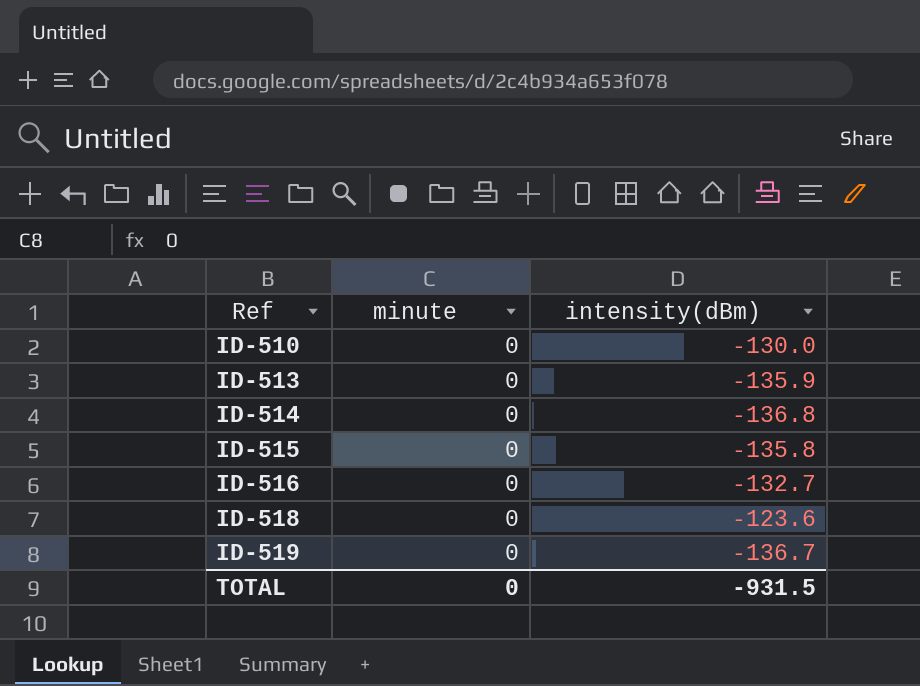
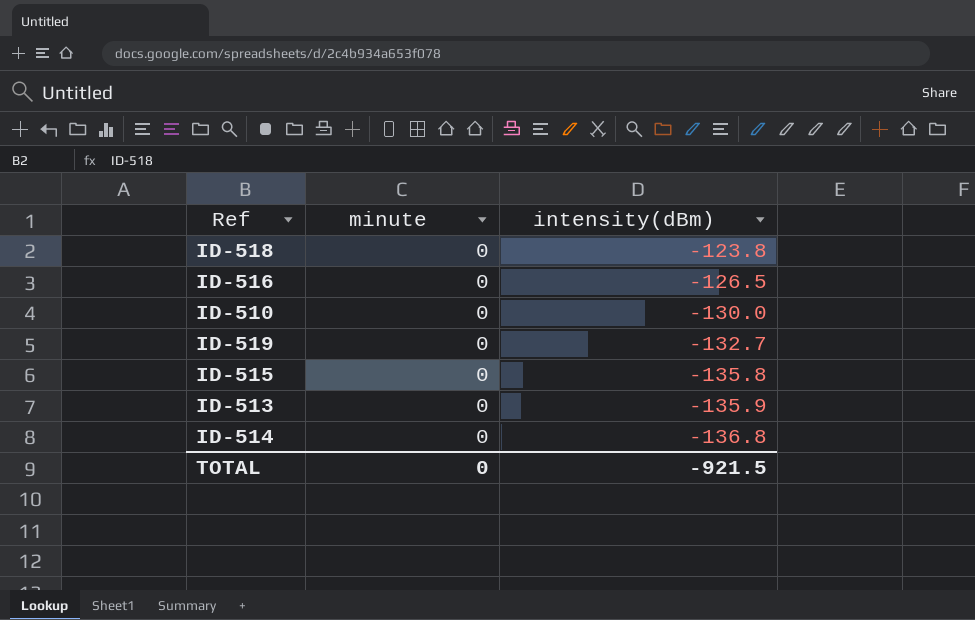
row order: Ref ascending -> intensity(dBm) descending
ID-518 | intensity(dBm): -123.6 -> -123.8
ID-516 | intensity(dBm): -132.7 -> -126.5
ID-519 | intensity(dBm): -136.7 -> -132.7
TOTAL | intensity(dBm): -931.5 -> -921.5

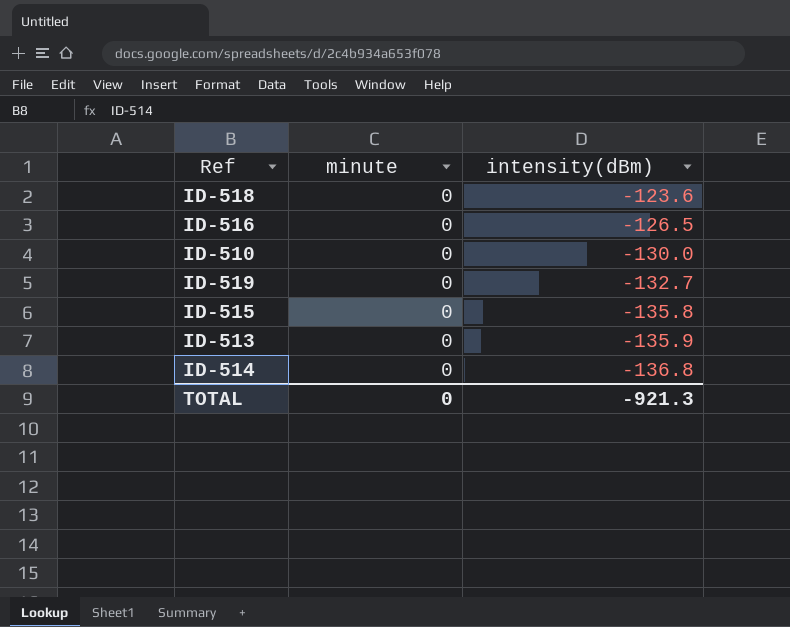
ID-518 | intensity(dBm): -123.8 -> -123.6
TOTAL | intensity(dBm): -921.5 -> -921.3

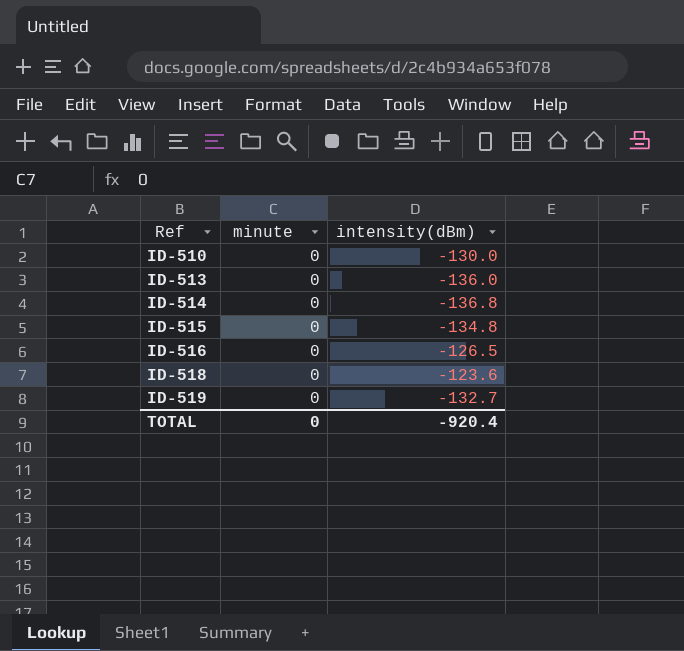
row order: intensity(dBm) descending -> Ref ascending
ID-513 | intensity(dBm): -135.9 -> -136.0
ID-515 | intensity(dBm): -135.8 -> -134.8
TOTAL | intensity(dBm): -921.3 -> -920.4

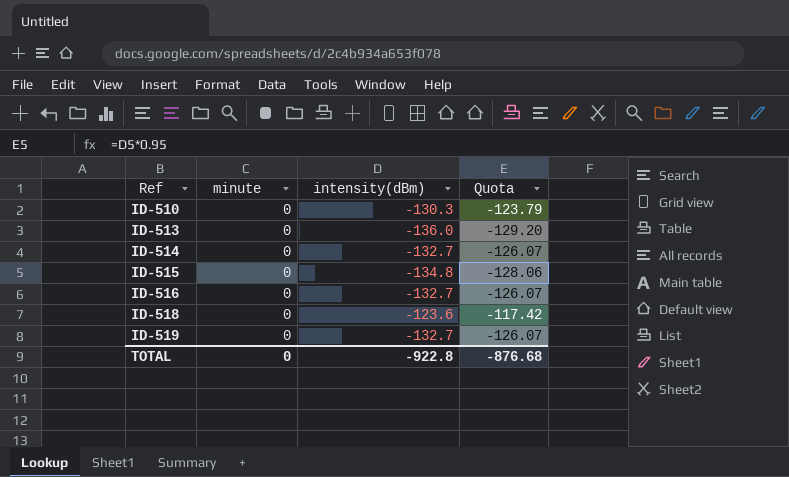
column Quota | formula: none -> [intensity(dBm)] * 0.95
ID-510 | intensity(dBm): -130.0 -> -130.3
ID-514 | intensity(dBm): -136.8 -> -132.7
ID-516 | intensity(dBm): -126.5 -> -132.7
TOTAL | intensity(dBm): -920.4 -> -922.8

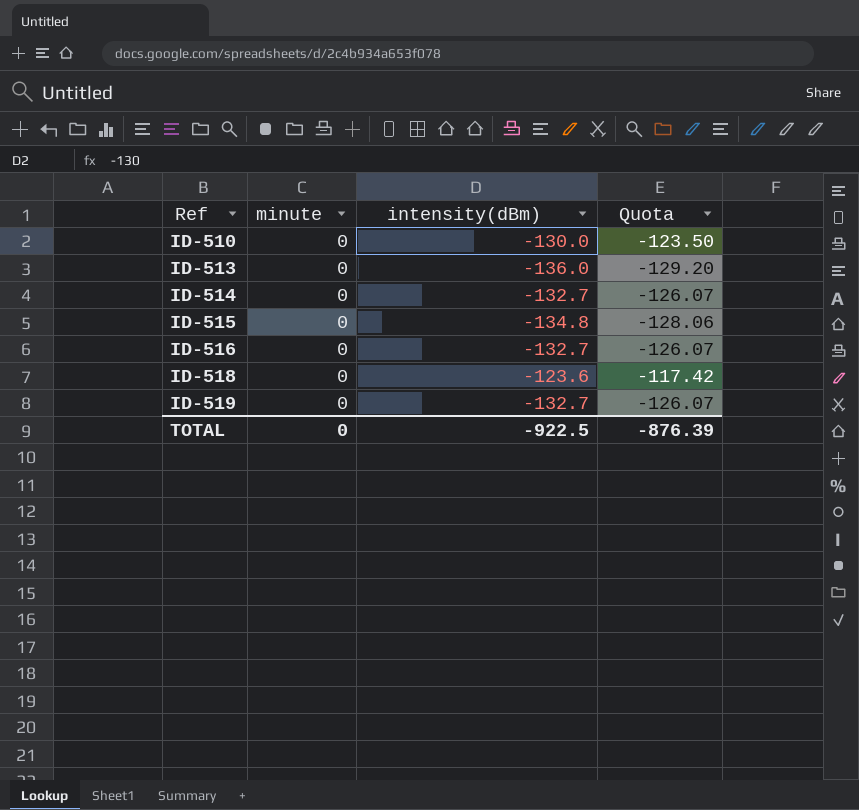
ID-510 | intensity(dBm): -130.3 -> -130.0
ID-510 | Quota: -123.79 -> -123.50
TOTAL | intensity(dBm): -922.8 -> -922.5
TOTAL | Quota: -876.68 -> -876.39

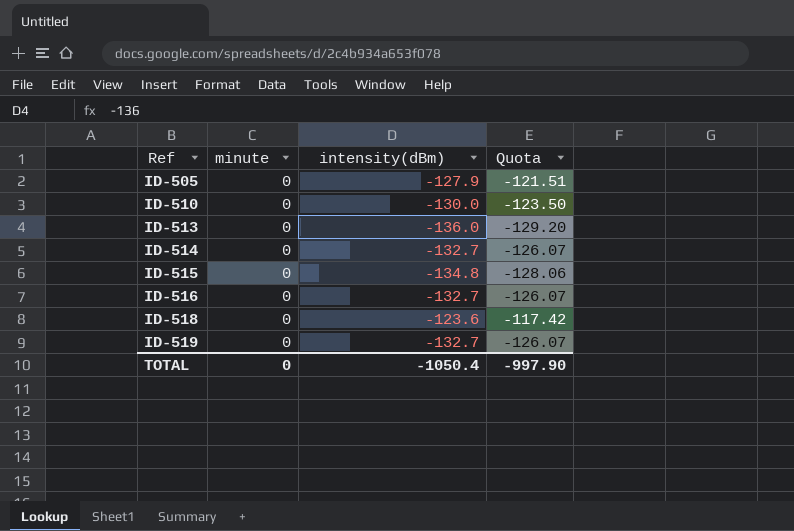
row ID-505: none -> 0 | -127.9 | -121.51
TOTAL | intensity(dBm): -922.5 -> -1050.4
TOTAL | Quota: -876.39 -> -997.90

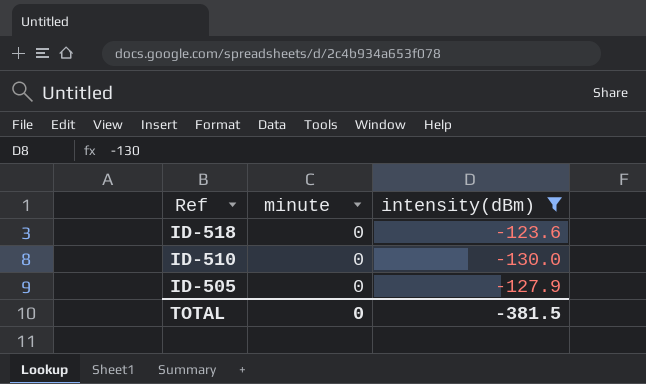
filter: none -> intensity(dBm) >= -130.0
row order: Ref ascending -> Ref descending
column Quota | formula: [intensity(dBm)] * 0.95 -> none
TOTAL | intensity(dBm): -1050.4 -> -381.5

